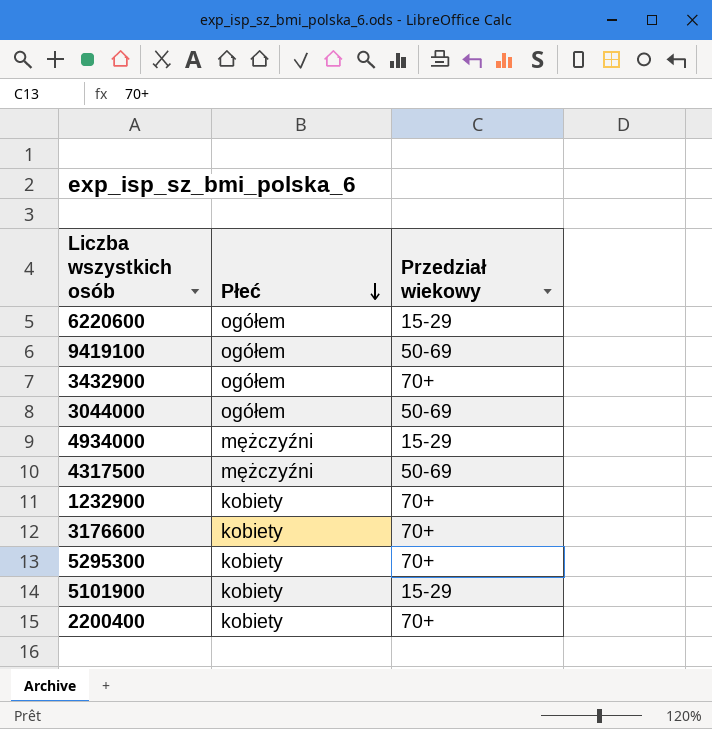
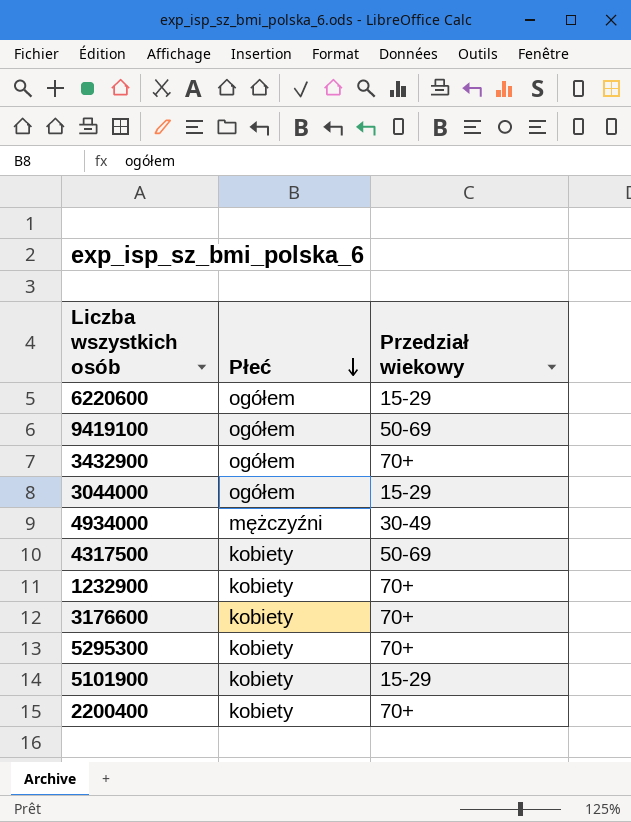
3044000 | Przedział wiekowy: 50-69 -> 15-29
4934000 | Przedział wiekowy: 15-29 -> 30-49
4317500 | Płeć: mężczyźni -> kobiety

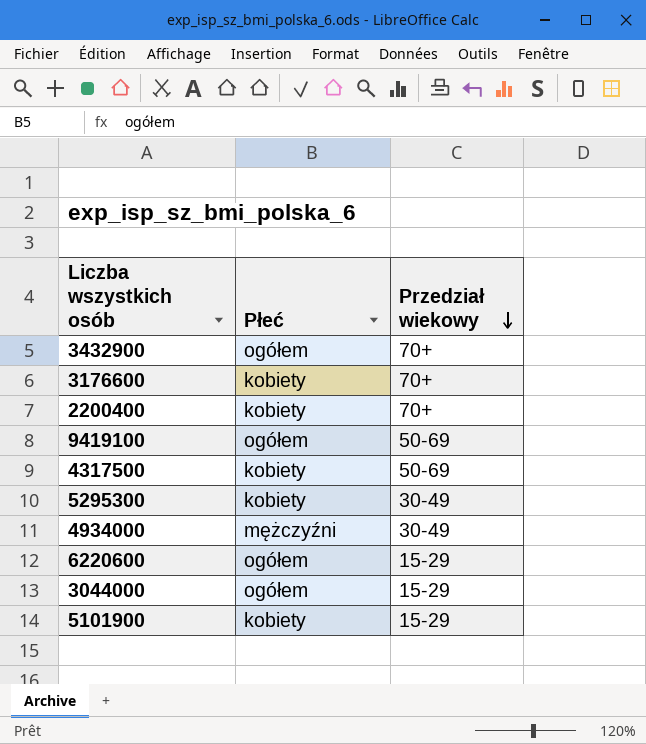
row order: Płeć descending -> Przedział wiekowy descending
row 1232900: kobiety | 70+ -> none
5295300 | Przedział wiekowy: 70+ -> 30-49

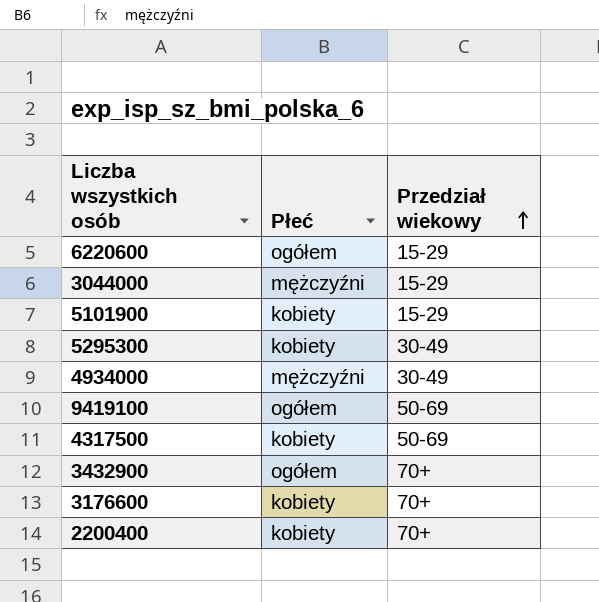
row order: Przedział wiekowy descending -> Przedział wiekowy ascending
3044000 | Płeć: ogółem -> mężczyźni

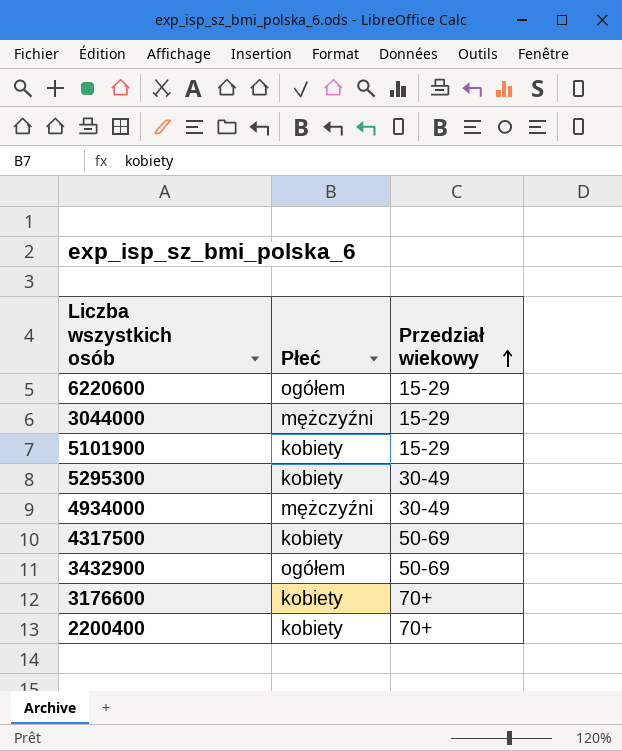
row 9419100: ogółem | 50-69 -> none
3432900 | Przedział wiekowy: 70+ -> 50-69

